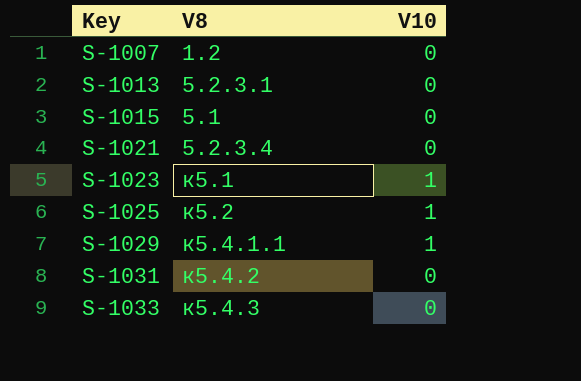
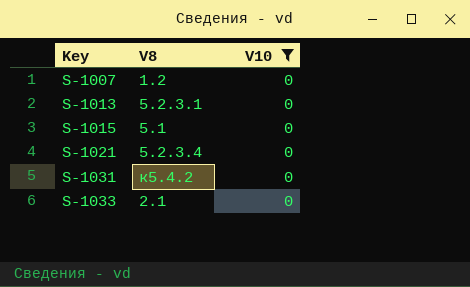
filter: none -> V10 = 0
S-1033 | V8: к5.4.3 -> 2.1

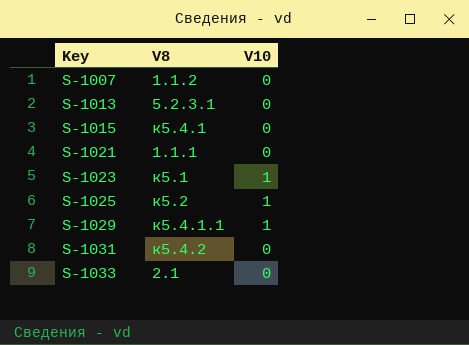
filter: V10 = 0 -> none
S-1007 | V8: 1.2 -> 1.1.2
S-1015 | V8: 5.1 -> к5.4.1
S-1021 | V8: 5.2.3.4 -> 1.1.1

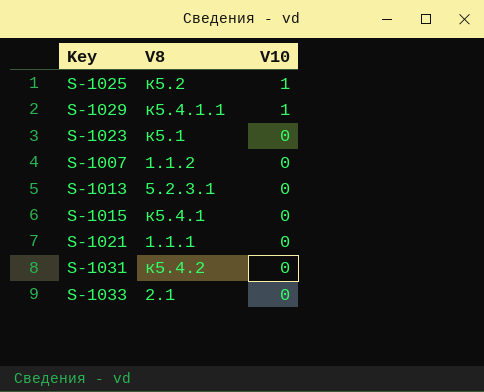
row order: Key ascending -> V10 descending
S-1023 | V10: 1 -> 0

